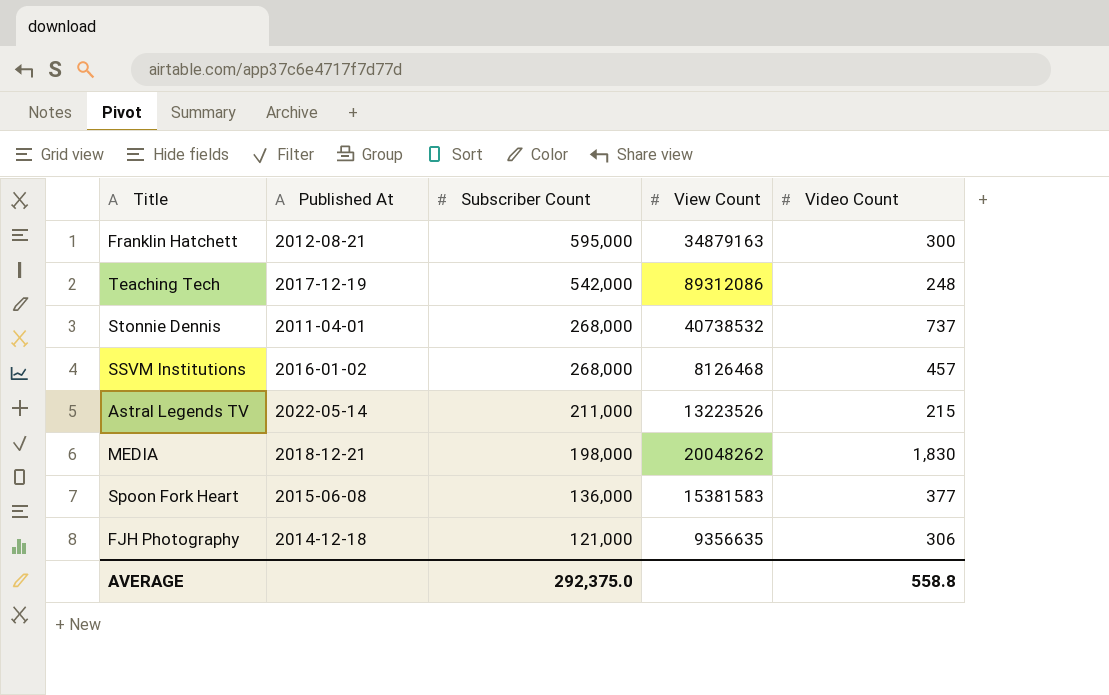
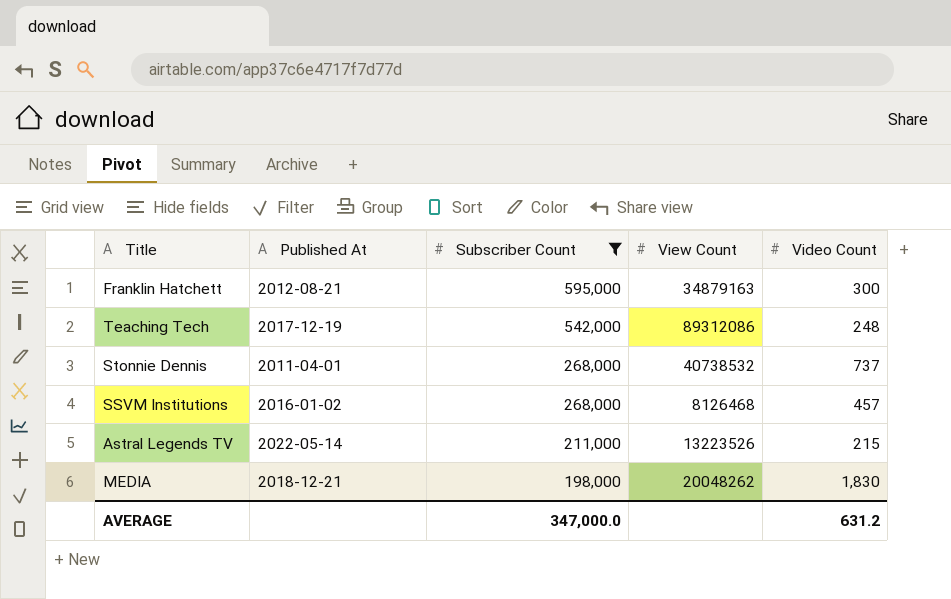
filter: none -> Subscriber Count >= 198,000
AVERAGE | Subscriber Count: 292,375.0 -> 347,000.0
AVERAGE | Video Count: 558.8 -> 631.2

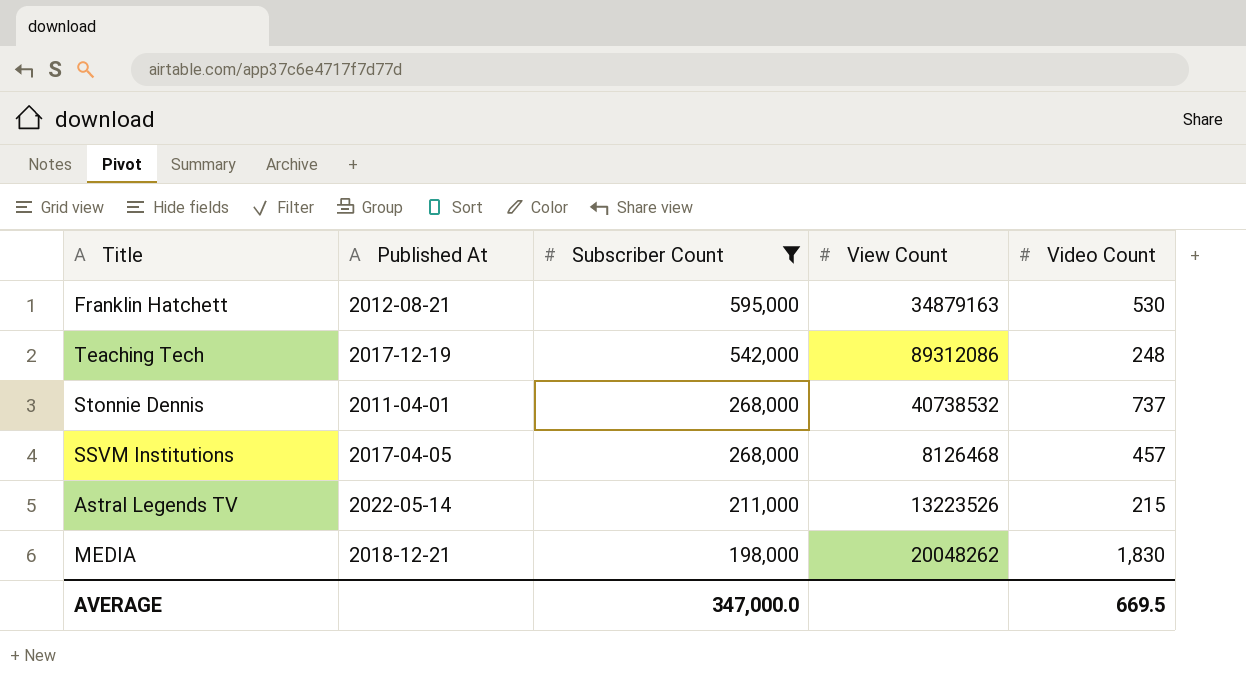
Franklin Hatchett | Video Count: 300 -> 530
SSVM Institutions | Published At: 2016-01-02 -> 2017-04-05
AVERAGE | Video Count: 631.2 -> 669.5

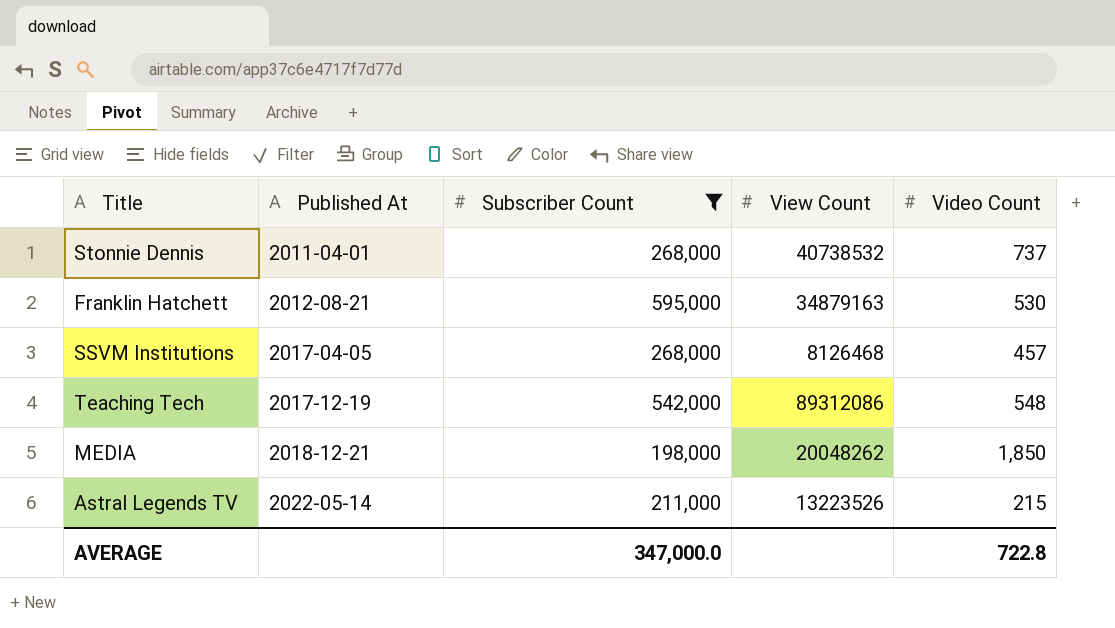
row order: Subscriber Count descending -> Published At ascending
Teaching Tech | Video Count: 248 -> 548
MEDIA | Video Count: 1,830 -> 1,850
AVERAGE | Video Count: 669.5 -> 722.8

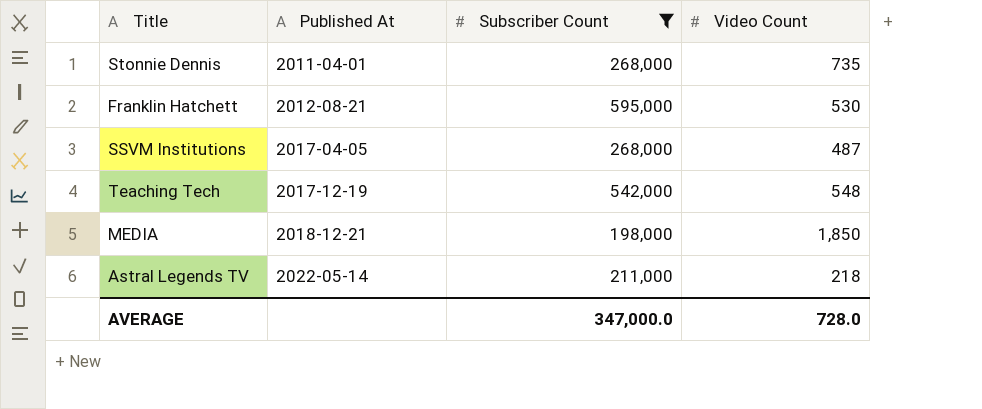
column View Count | position: 4 -> none
Stonnie Dennis | Video Count: 737 -> 735
SSVM Institutions | Video Count: 457 -> 487
Astral Legends TV | Video Count: 215 -> 218
AVERAGE | Video Count: 722.8 -> 728.0

